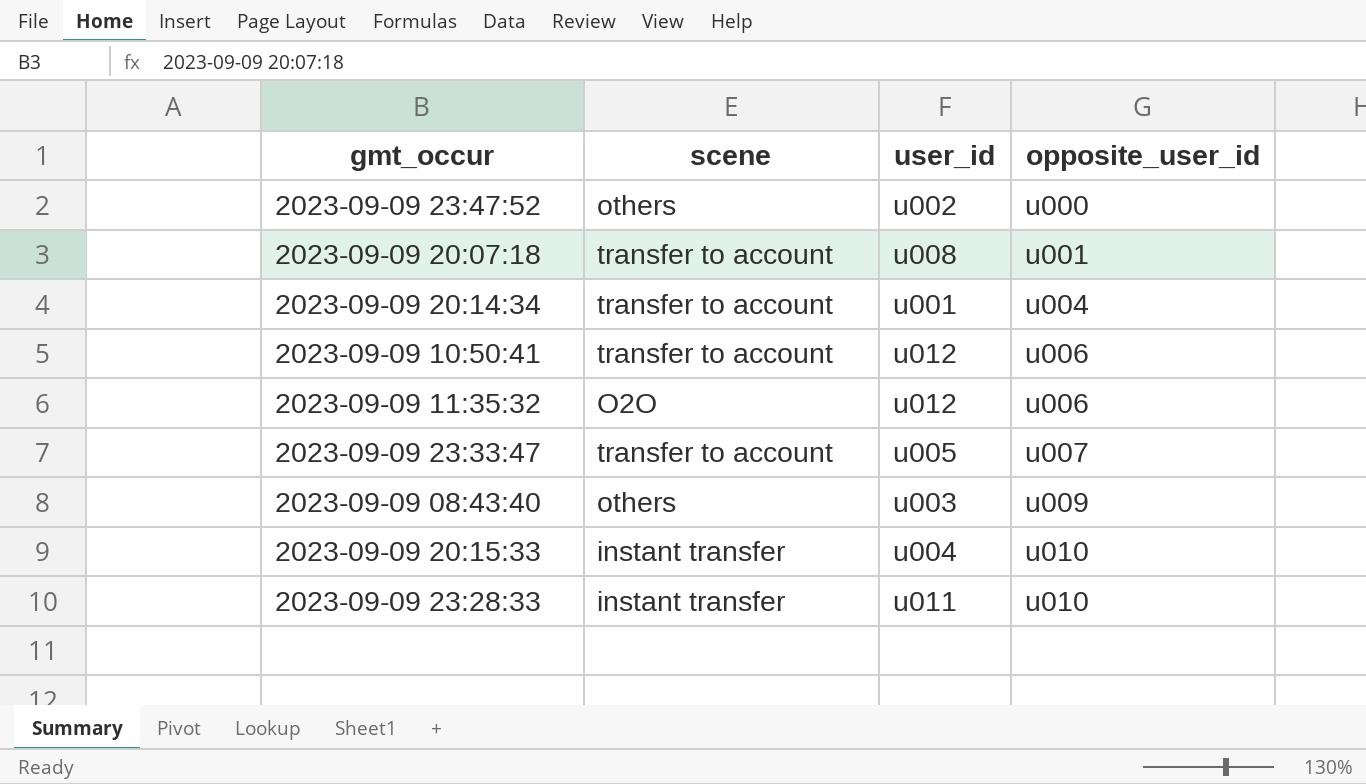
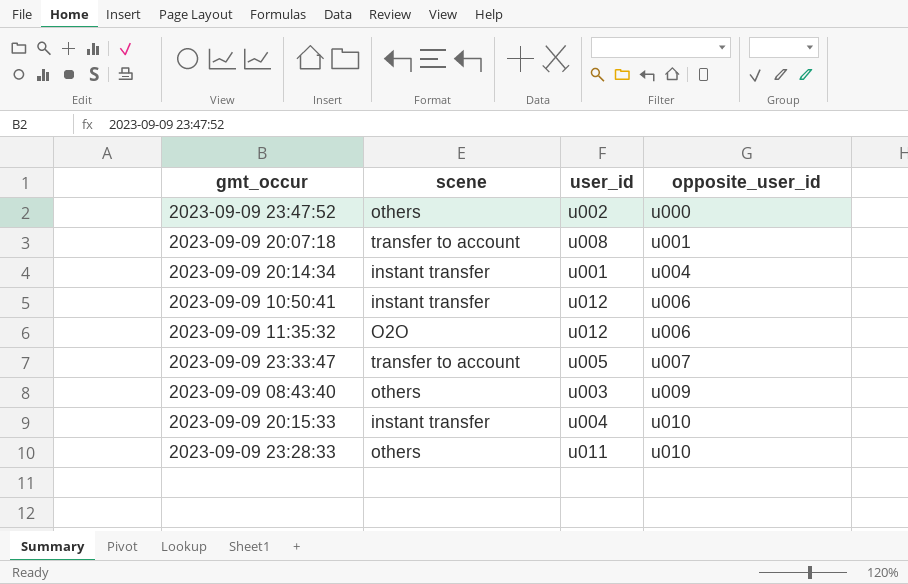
2023-09-09 20:14:34 | scene: transfer to account -> instant transfer
2023-09-09 10:50:41 | scene: transfer to account -> instant transfer
2023-09-09 23:28:33 | scene: instant transfer -> others

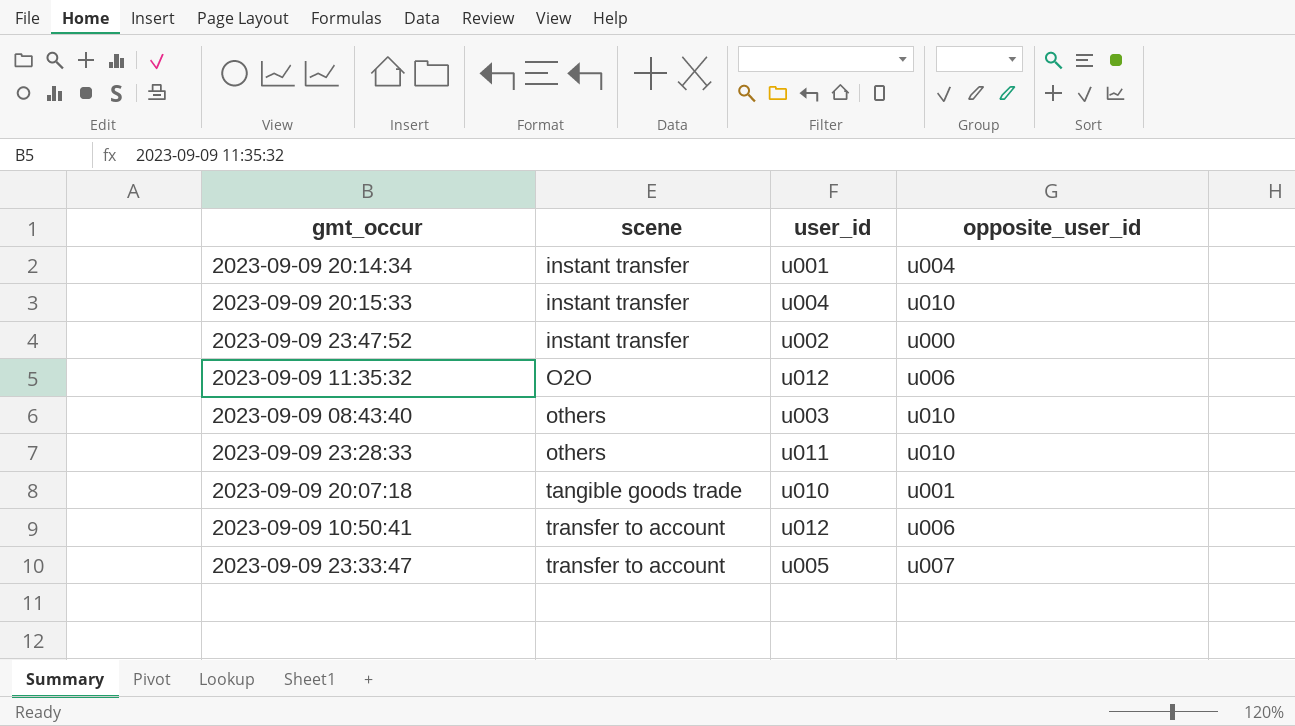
row order: opposite_user_id ascending -> scene ascending
2023-09-09 23:47:52 | scene: others -> instant transfer
2023-09-09 08:43:40 | opposite_user_id: u009 -> u010
2023-09-09 20:07:18 | scene: transfer to account -> tangible goods trade
2023-09-09 20:07:18 | user_id: u008 -> u010
2023-09-09 10:50:41 | scene: instant transfer -> transfer to account

